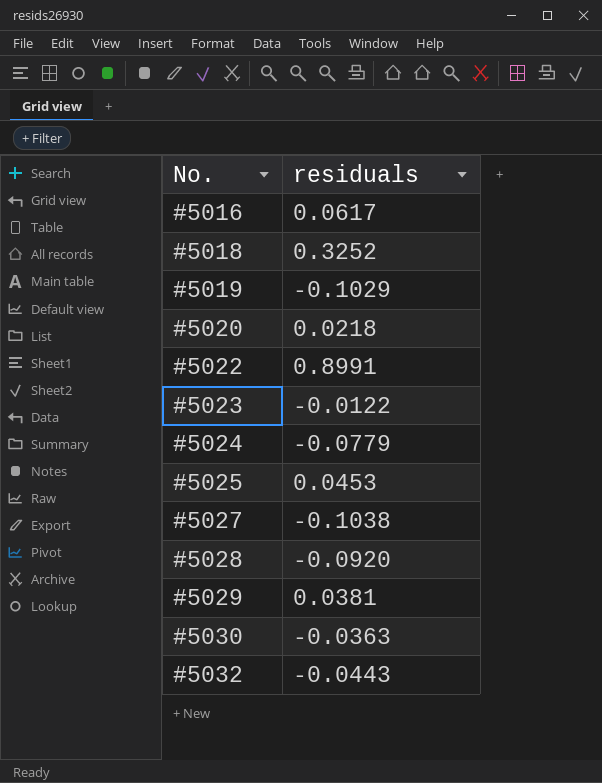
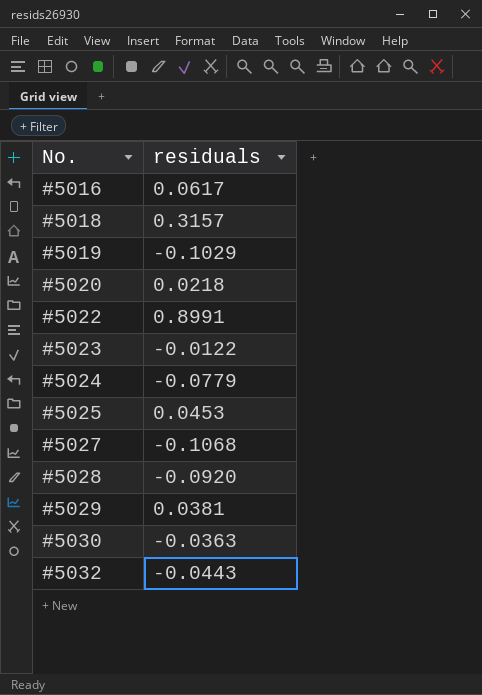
#5018 | residuals: 0.3252 -> 0.3157
#5027 | residuals: -0.1038 -> -0.1068

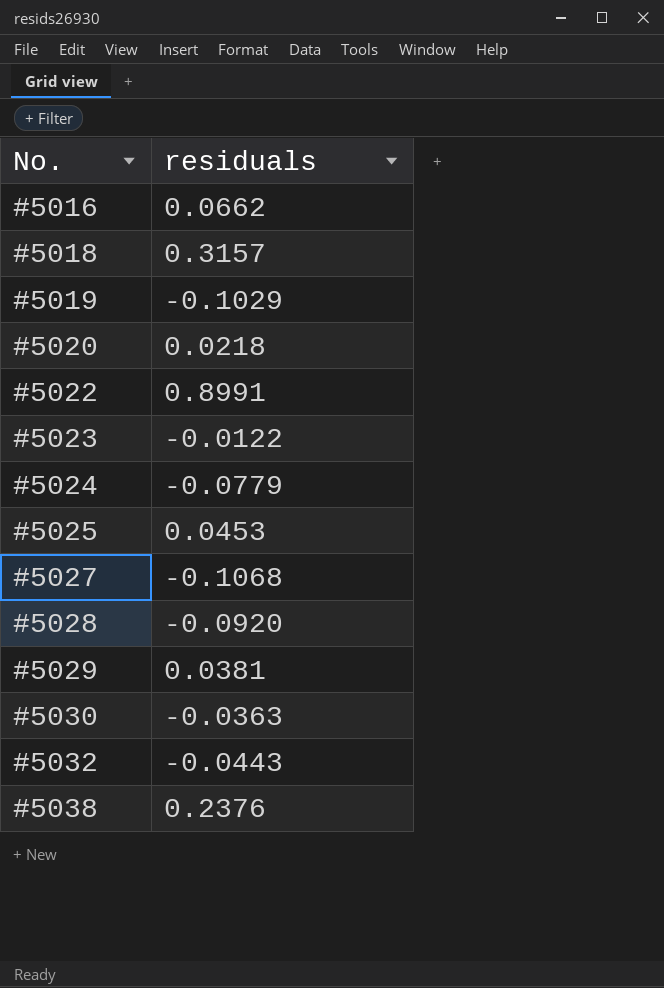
#5016 | residuals: 0.0617 -> 0.0662
row #5038: none -> 0.2376

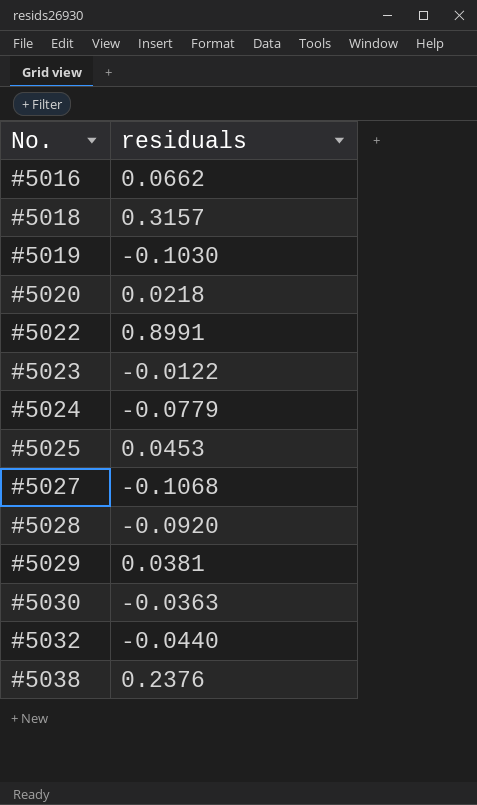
#5019 | residuals: -0.1029 -> -0.1030
#5032 | residuals: -0.0443 -> -0.0440

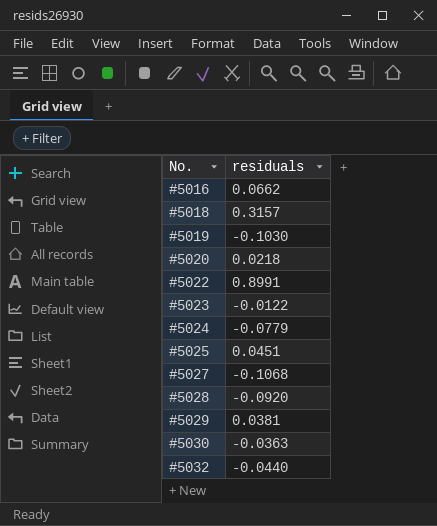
row #5038: 0.2376 -> none
#5025 | residuals: 0.0453 -> 0.0451

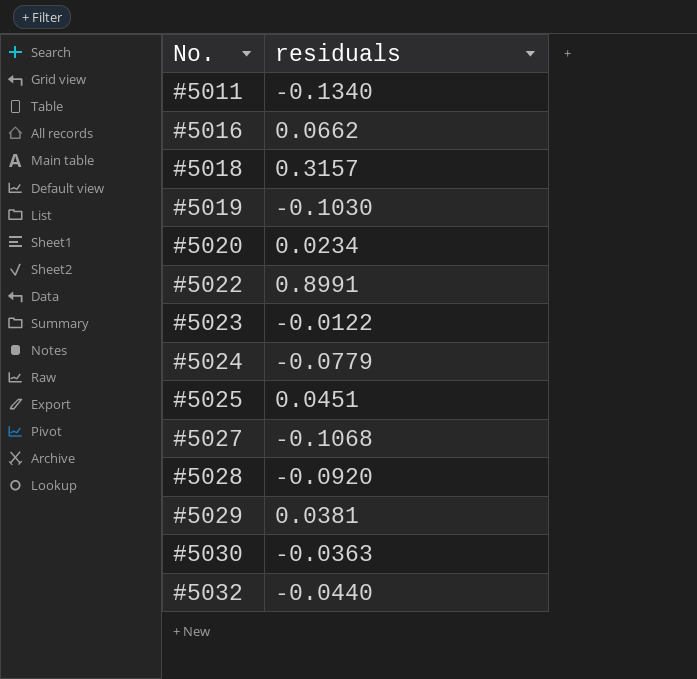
row #5011: none -> -0.1340
#5020 | residuals: 0.0218 -> 0.0234

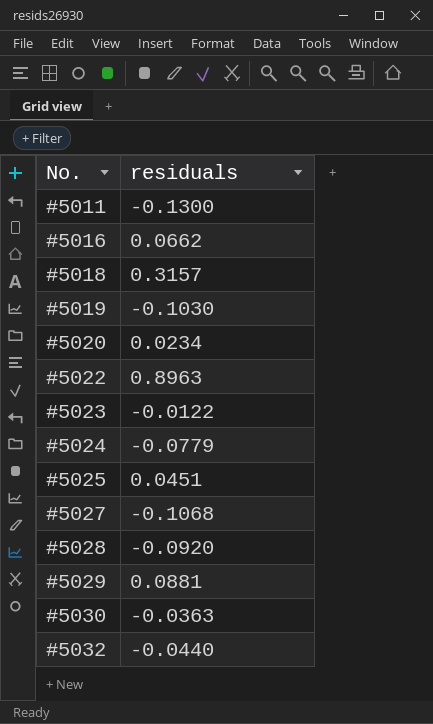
#5011 | residuals: -0.1340 -> -0.1300
#5022 | residuals: 0.8991 -> 0.8963
#5029 | residuals: 0.0381 -> 0.0881

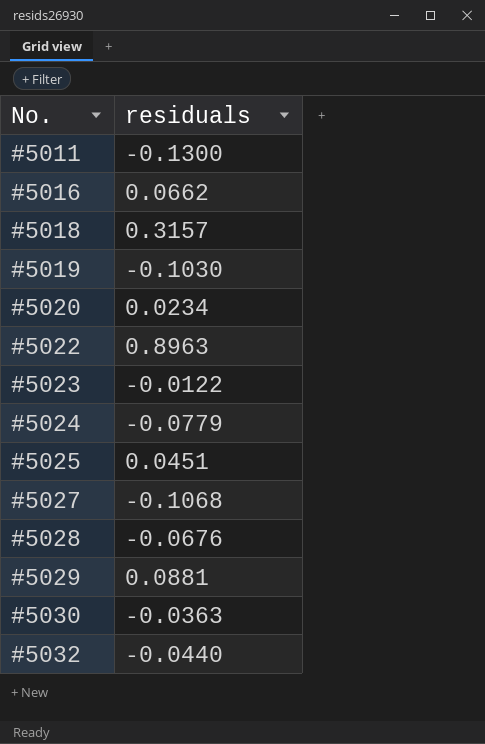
#5028 | residuals: -0.0920 -> -0.0676

